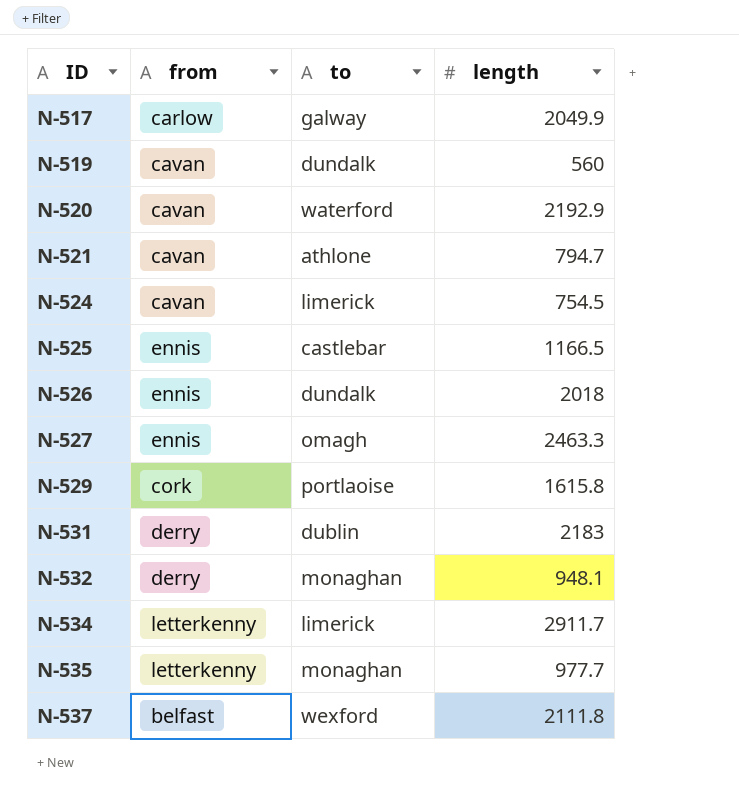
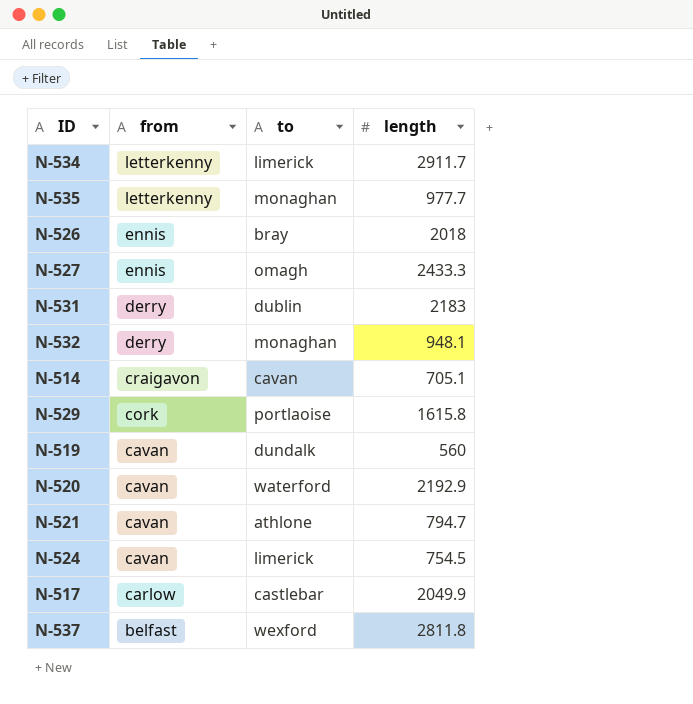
row order: ID ascending -> from descending
row N-525: ennis | castlebar | 1166.5 -> none
N-526 | to: dundalk -> bray
N-527 | length: 2463.3 -> 2433.3
row N-514: none -> craigavon | cavan | 705.1
N-517 | to: galway -> castlebar
N-537 | length: 2111.8 -> 2811.8

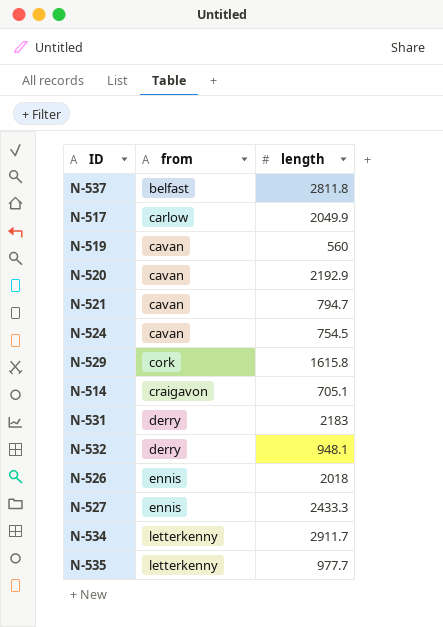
row order: from descending -> from ascending
column to | position: 3 -> none

